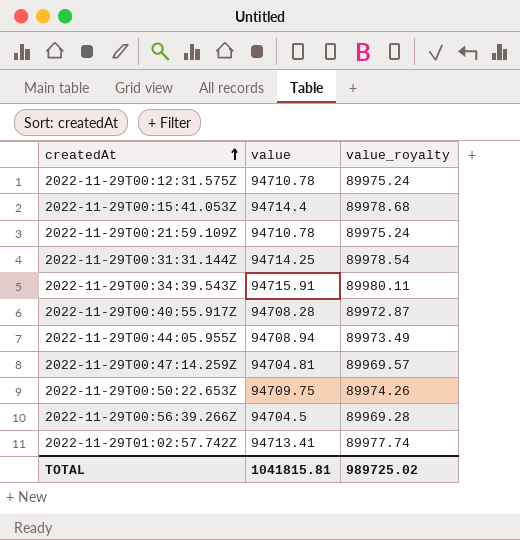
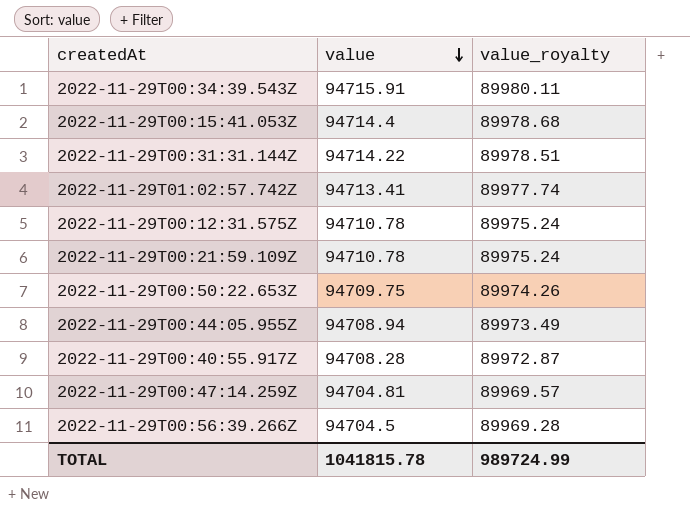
row order: createdAt ascending -> value descending
2022-11-29T00:31:31.144Z | value: 94714.25 -> 94714.22
2022-11-29T00:31:31.144Z | value_royalty: 89978.54 -> 89978.51
TOTAL | value: 1041815.81 -> 1041815.78
TOTAL | value_royalty: 989725.02 -> 989724.99

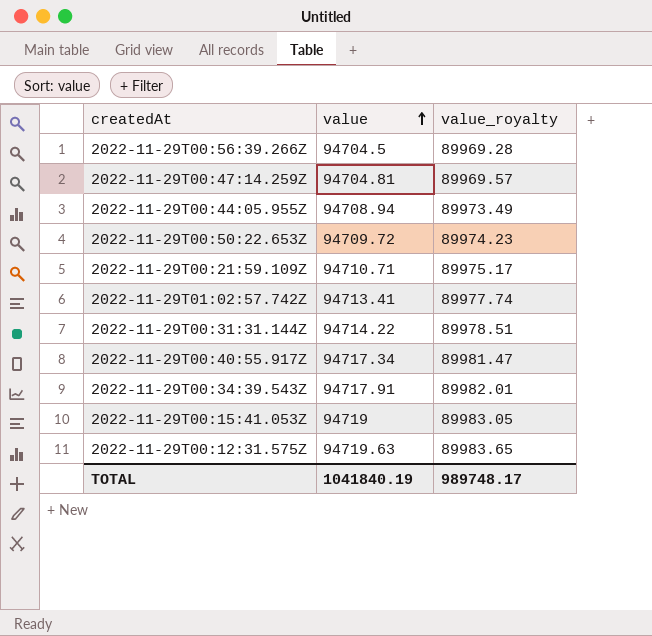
row order: value descending -> value ascending
2022-11-29T00:50:22.653Z | value: 94709.75 -> 94709.72
2022-11-29T00:50:22.653Z | value_royalty: 89974.26 -> 89974.23
2022-11-29T00:21:59.109Z | value: 94710.78 -> 94710.71
2022-11-29T00:21:59.109Z | value_royalty: 89975.24 -> 89975.17
2022-11-29T00:40:55.917Z | value: 94708.28 -> 94717.34
2022-11-29T00:40:55.917Z | value_royalty: 89972.87 -> 89981.47
2022-11-29T00:34:39.543Z | value: 94715.91 -> 94717.91
2022-11-29T00:34:39.543Z | value_royalty: 89980.11 -> 89982.01
2022-11-29T00:15:41.053Z | value: 94714.4 -> 94719
2022-11-29T00:15:41.053Z | value_royalty: 89978.68 -> 89983.05
2022-11-29T00:12:31.575Z | value: 94710.78 -> 94719.63
2022-11-29T00:12:31.575Z | value_royalty: 89975.24 -> 89983.65
TOTAL | value: 1041815.78 -> 1041840.19
TOTAL | value_royalty: 989724.99 -> 989748.17

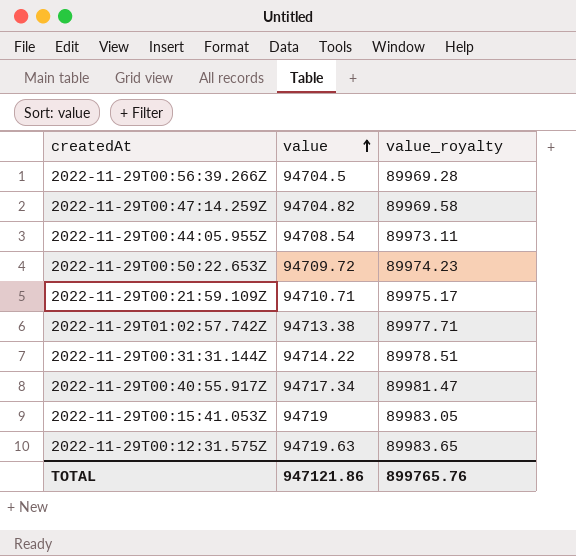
row 2022-11-29T00:34:39.543Z: 94717.91 | 89982.01 -> none
2022-11-29T00:47:14.259Z | value: 94704.81 -> 94704.82
2022-11-29T00:47:14.259Z | value_royalty: 89969.57 -> 89969.58
2022-11-29T00:44:05.955Z | value: 94708.94 -> 94708.54
2022-11-29T00:44:05.955Z | value_royalty: 89973.49 -> 89973.11
2022-11-29T01:02:57.742Z | value: 94713.41 -> 94713.38
2022-11-29T01:02:57.742Z | value_royalty: 89977.74 -> 89977.71
TOTAL | value: 1041840.19 -> 947121.86
TOTAL | value_royalty: 989748.17 -> 899765.76

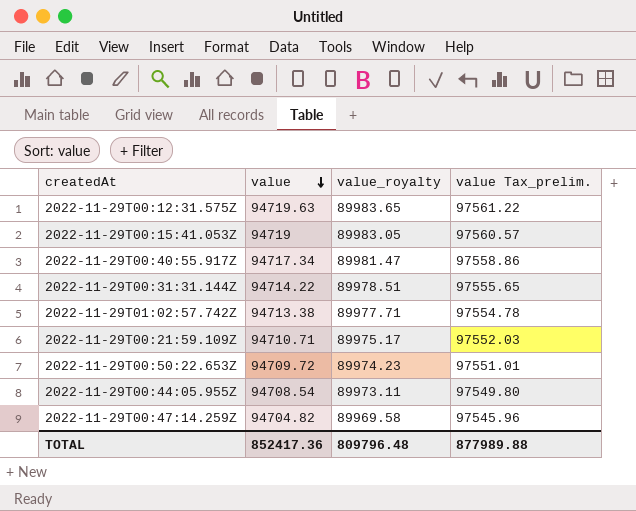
row order: value ascending -> value descending
column value Tax_prelim. | formula: none -> [value] * 1.03
row 2022-11-29T00:56:39.266Z: 94704.5 | 89969.28 -> none
TOTAL | value: 947121.86 -> 852417.36
TOTAL | value_royalty: 899765.76 -> 809796.48

